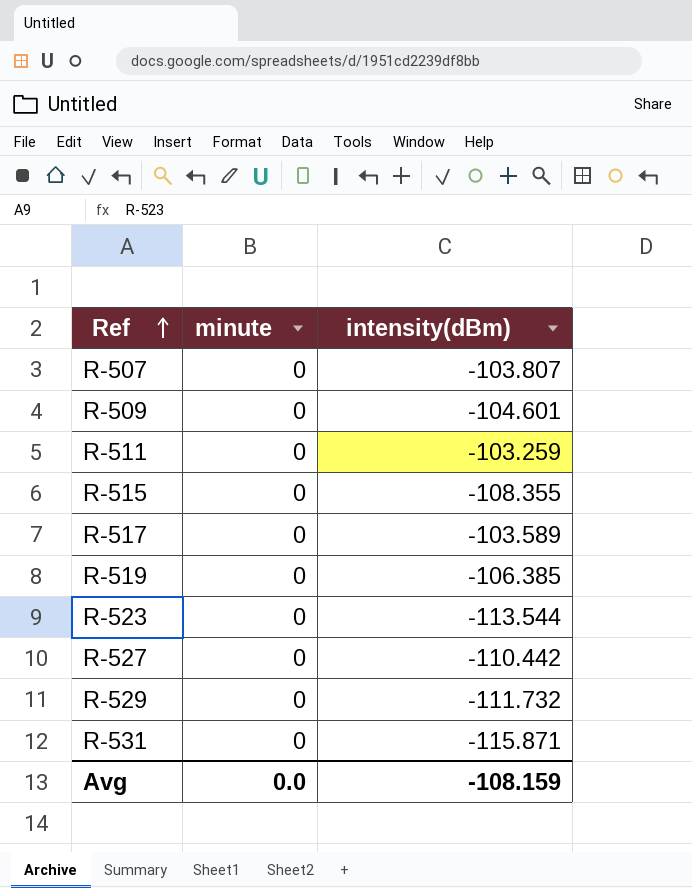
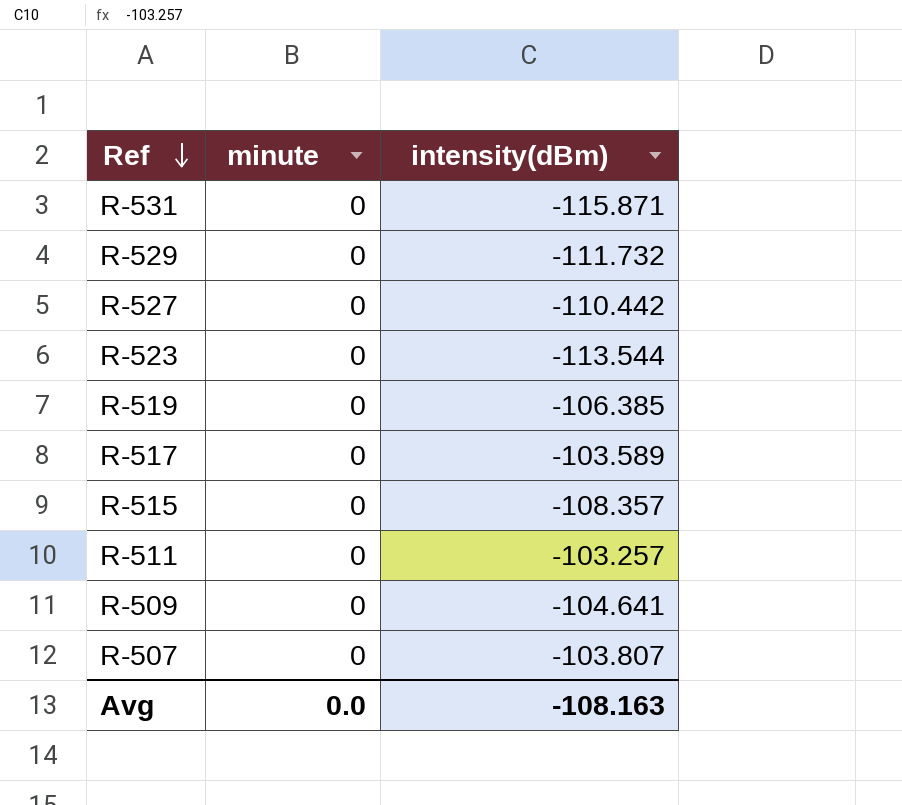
row order: Ref ascending -> Ref descending
R-515 | intensity(dBm): -108.355 -> -108.357
R-511 | intensity(dBm): -103.259 -> -103.257
R-509 | intensity(dBm): -104.601 -> -104.641
Avg | intensity(dBm): -108.159 -> -108.163

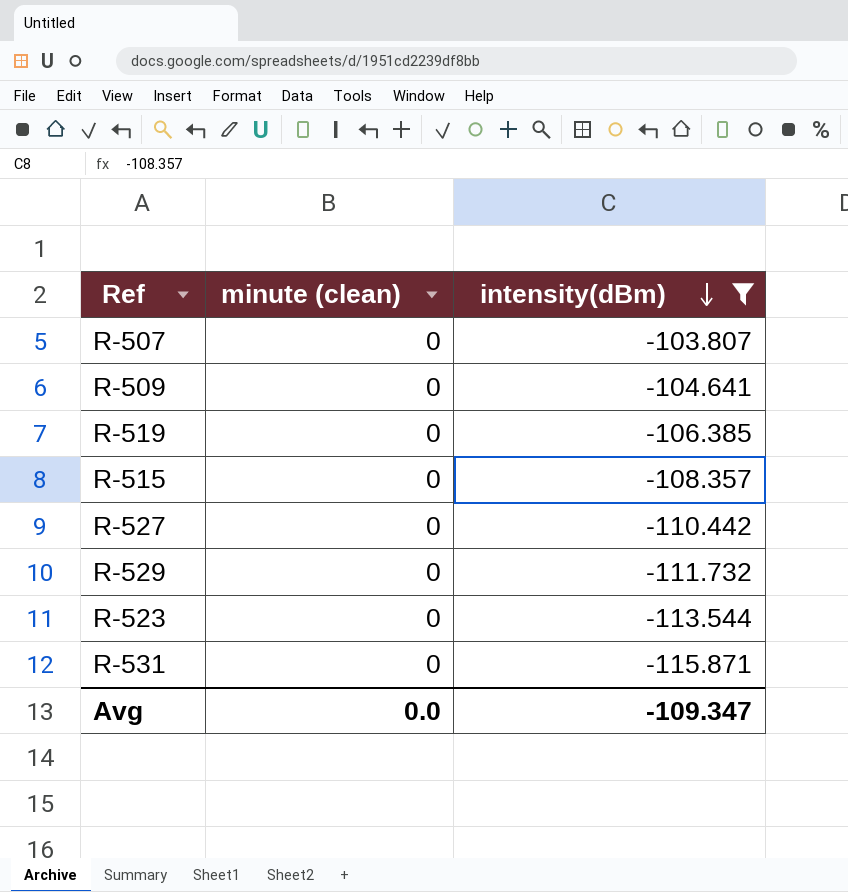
filter: none -> intensity(dBm) <= -103.807
row order: Ref descending -> intensity(dBm) descending
column name: minute -> minute (clean)
Avg | intensity(dBm): -108.163 -> -109.347

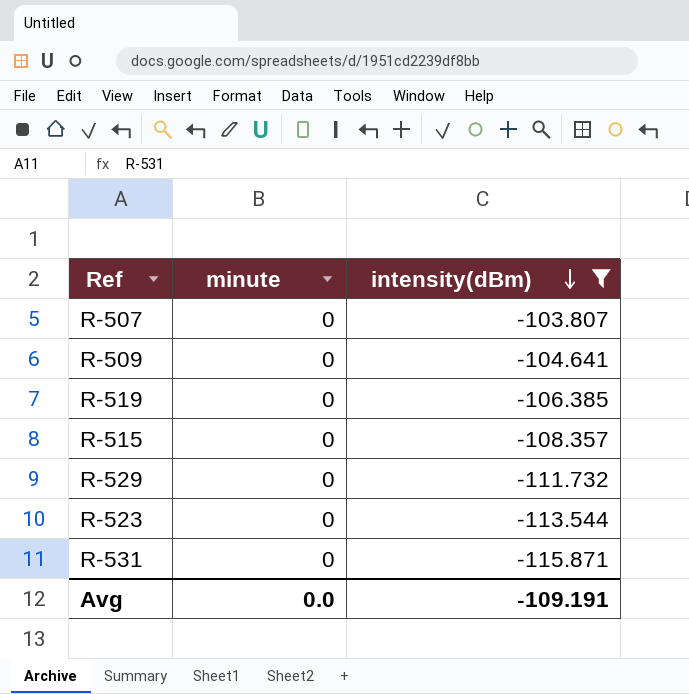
column name: minute (clean) -> minute
row R-527: 0 | -110.442 -> none
Avg | intensity(dBm): -109.347 -> -109.191

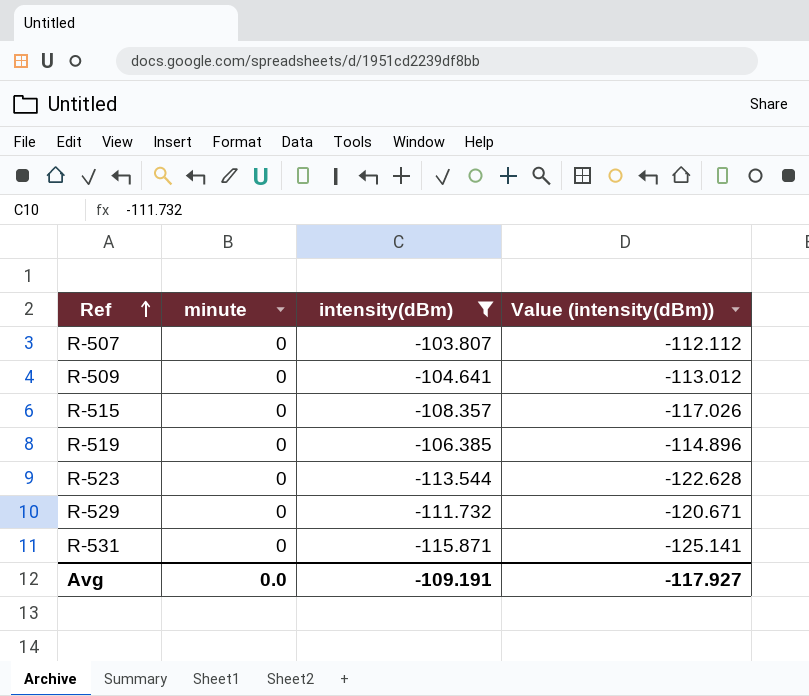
row order: intensity(dBm) descending -> Ref ascending
column Value (intensity(dBm)) | formula: none -> [intensity(dBm)] * 1.08

